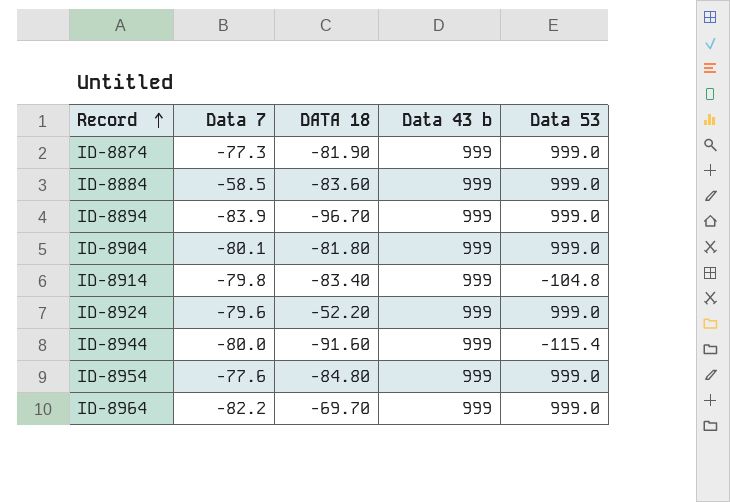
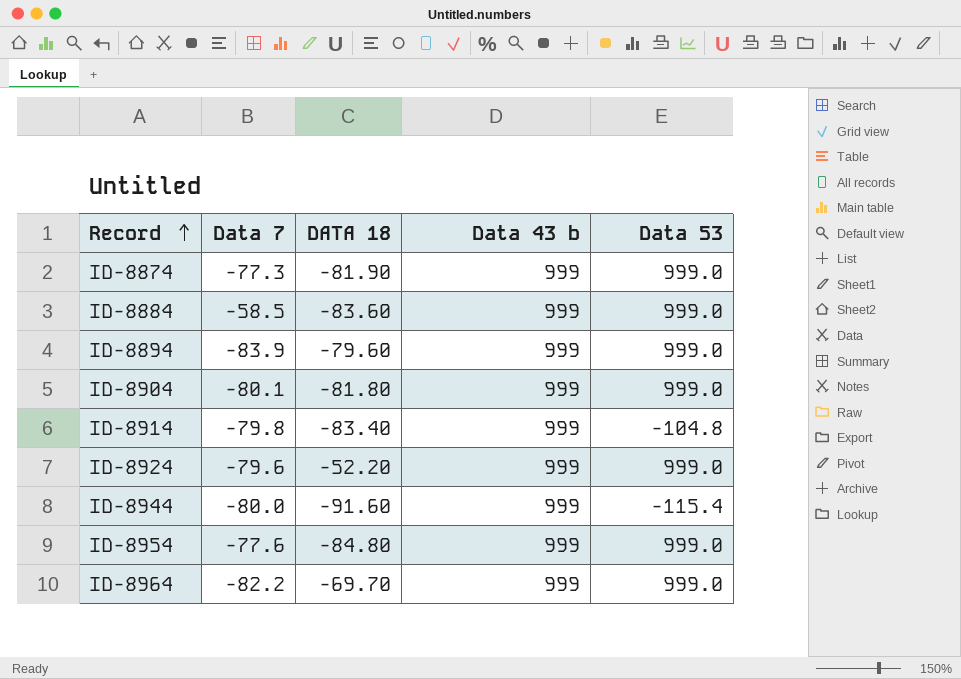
ID-8894 | DATA 18: -96.70 -> -79.60

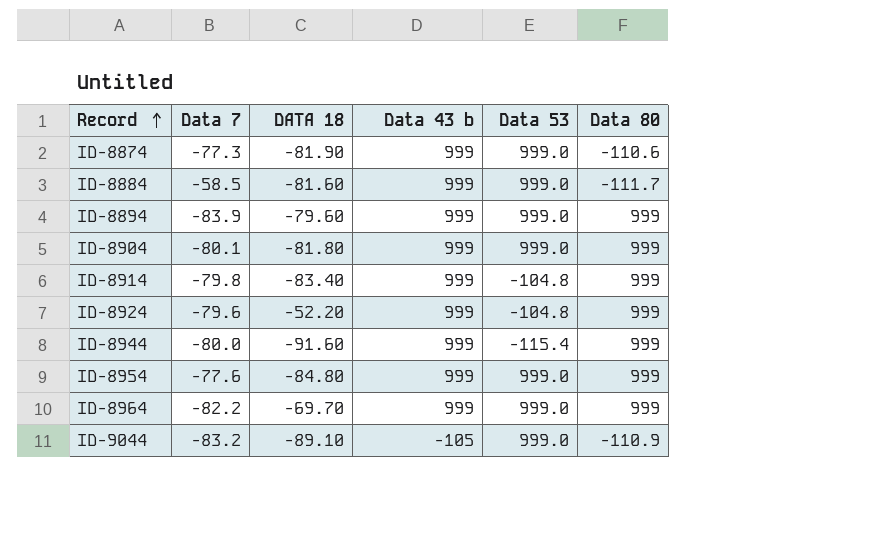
column Data 80 | position: none -> 6
ID-8884 | DATA 18: -83.60 -> -81.60
ID-8924 | Data 53: 999.0 -> -104.8
row ID-9044: none -> -83.2 | -89.10 | -105 | 999.0 | -110.9

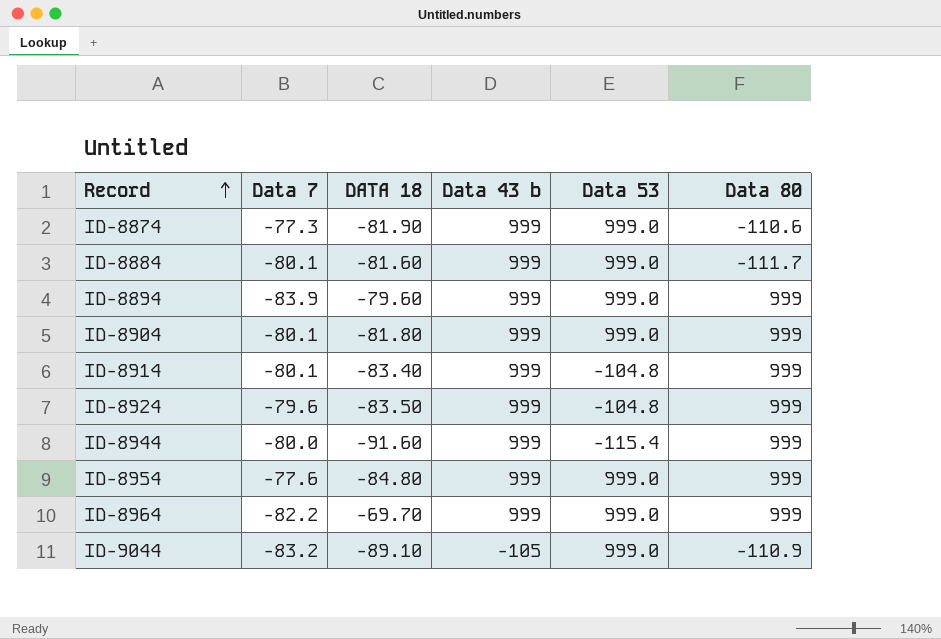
ID-8884 | Data 7: -58.5 -> -80.1
ID-8914 | Data 7: -79.8 -> -80.1
ID-8924 | DATA 18: -52.20 -> -83.50

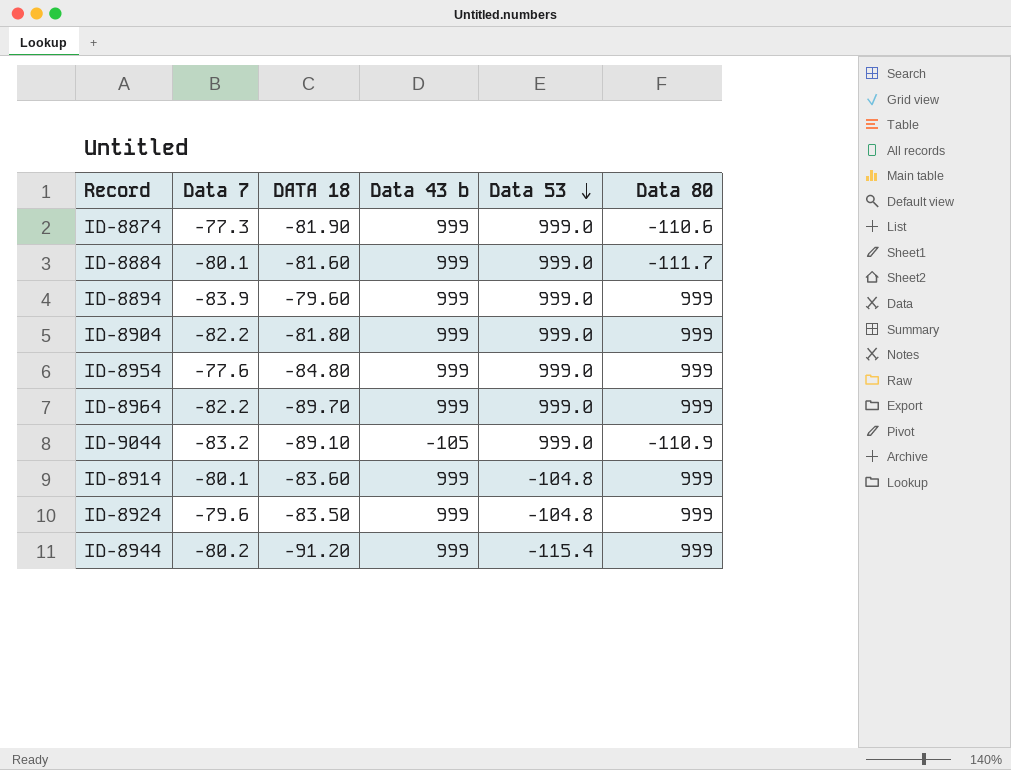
row order: Record ascending -> Data 53 descending
ID-8904 | Data 7: -80.1 -> -82.2
ID-8964 | DATA 18: -69.70 -> -89.70
ID-8914 | DATA 18: -83.40 -> -83.60
ID-8944 | Data 7: -80.0 -> -80.2
ID-8944 | DATA 18: -91.60 -> -91.20

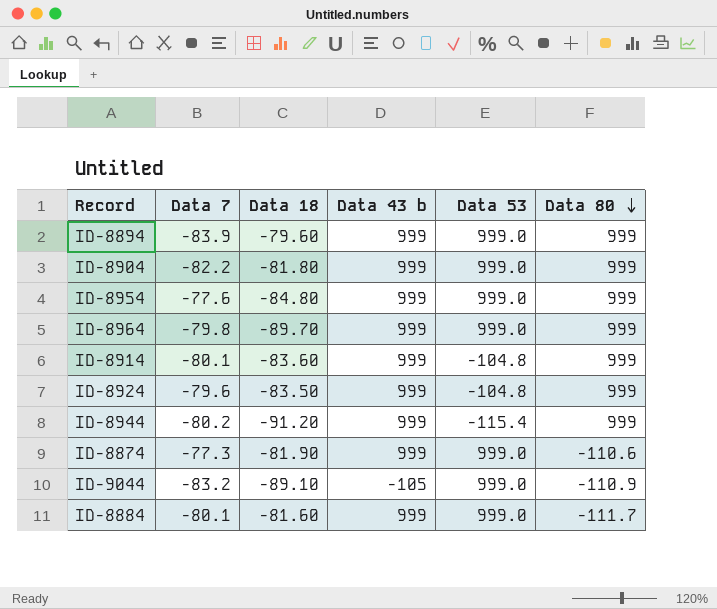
row order: Data 53 descending -> Data 80 descending
column name: DATA 18 -> Data 18
ID-8964 | Data 7: -82.2 -> -79.8

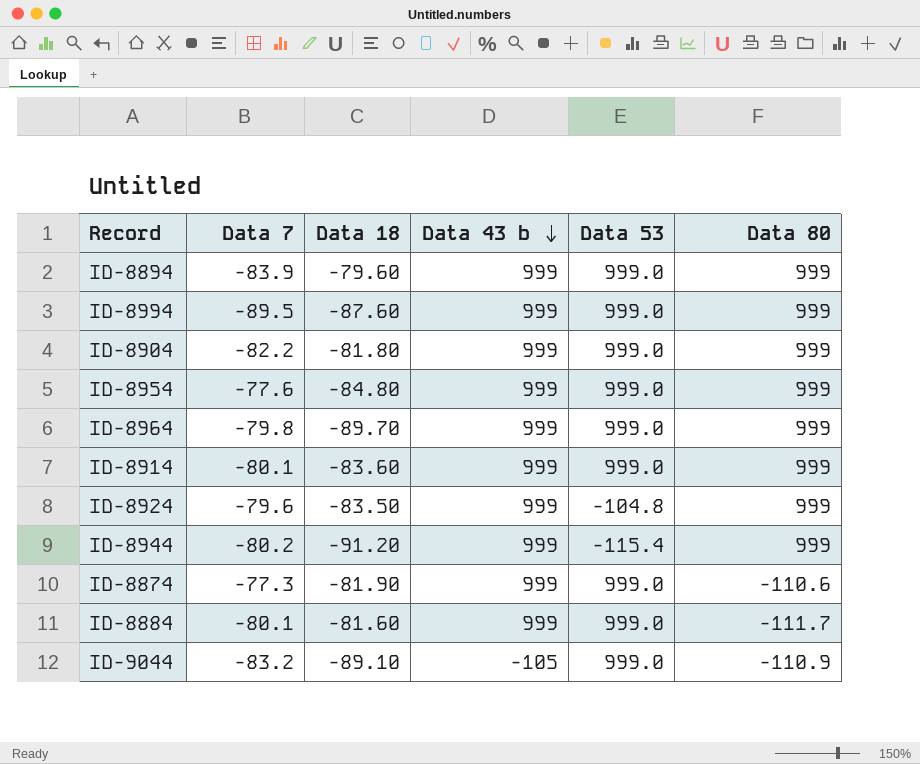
row order: Data 80 descending -> Data 43 b descending
row ID-8994: none -> -89.5 | -87.60 | 999 | 999.0 | 999
ID-8914 | Data 53: -104.8 -> 999.0

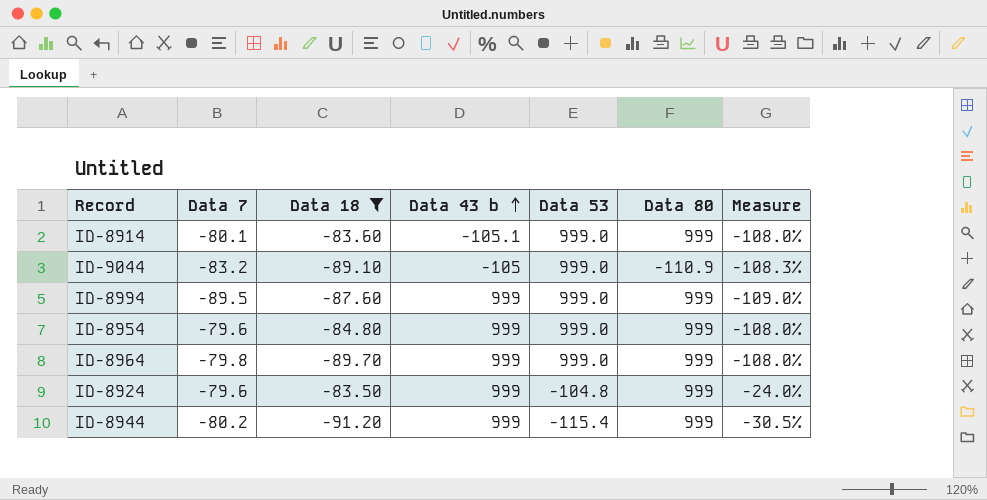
filter: none -> Data 18 <= -83.50
row order: Data 43 b descending -> Data 43 b ascending
column Measure | formula: none -> ([Data 7] - [Data 53]) / [Data 53]
ID-8914 | Data 43 b: 999 -> -105.1
ID-8954 | Data 7: -77.6 -> -79.6

